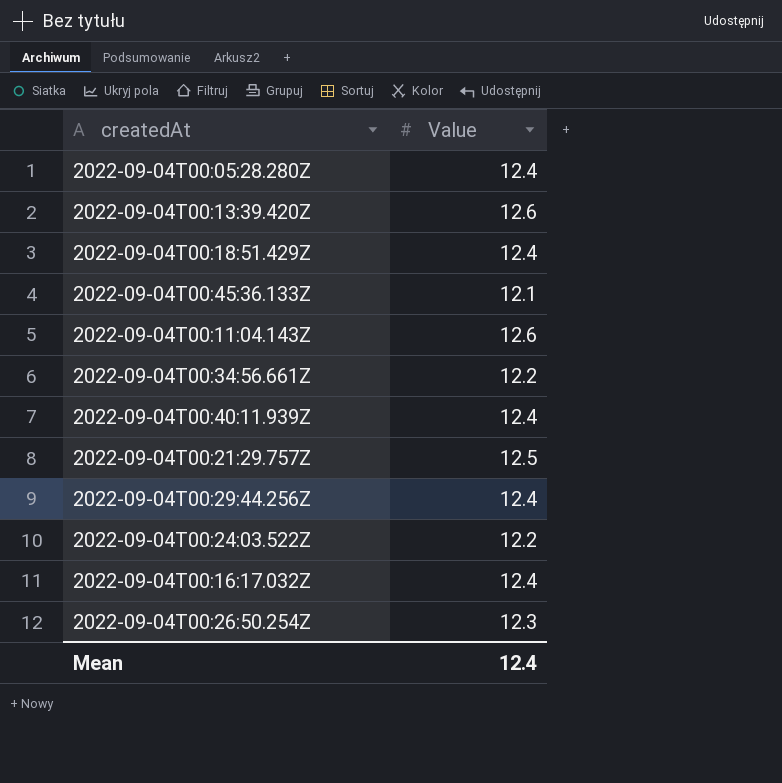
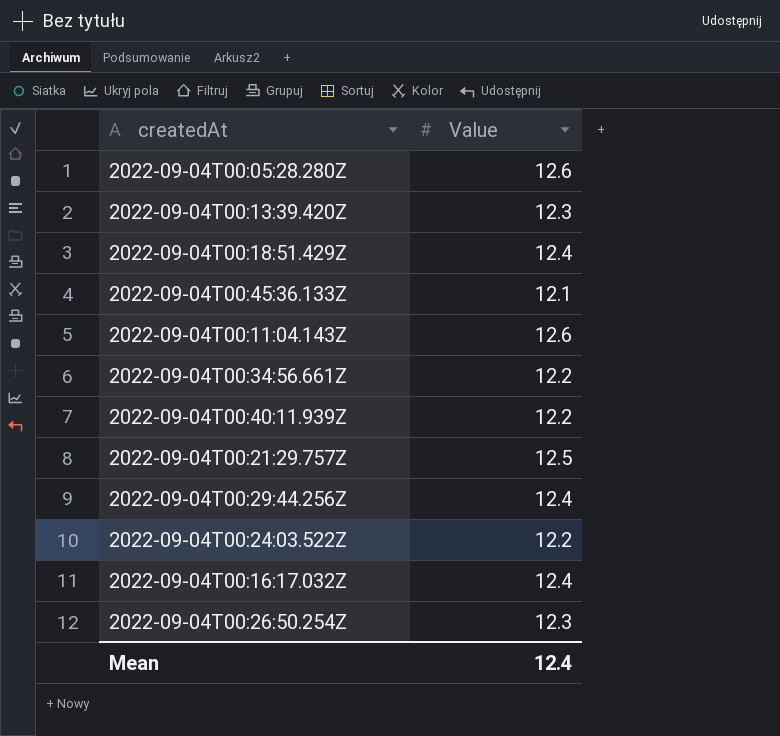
2022-09-04T00:05:28.280Z | Value: 12.4 -> 12.6
2022-09-04T00:13:39.420Z | Value: 12.6 -> 12.3
2022-09-04T00:40:11.939Z | Value: 12.4 -> 12.2

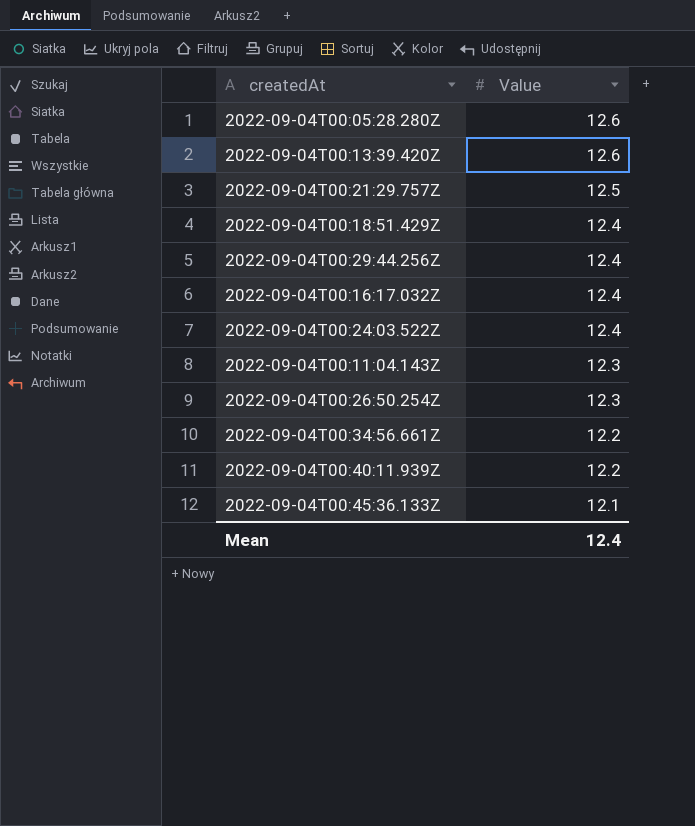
row order: none -> Value descending
2022-09-04T00:13:39.420Z | Value: 12.3 -> 12.6
2022-09-04T00:24:03.522Z | Value: 12.2 -> 12.4
2022-09-04T00:11:04.143Z | Value: 12.6 -> 12.3

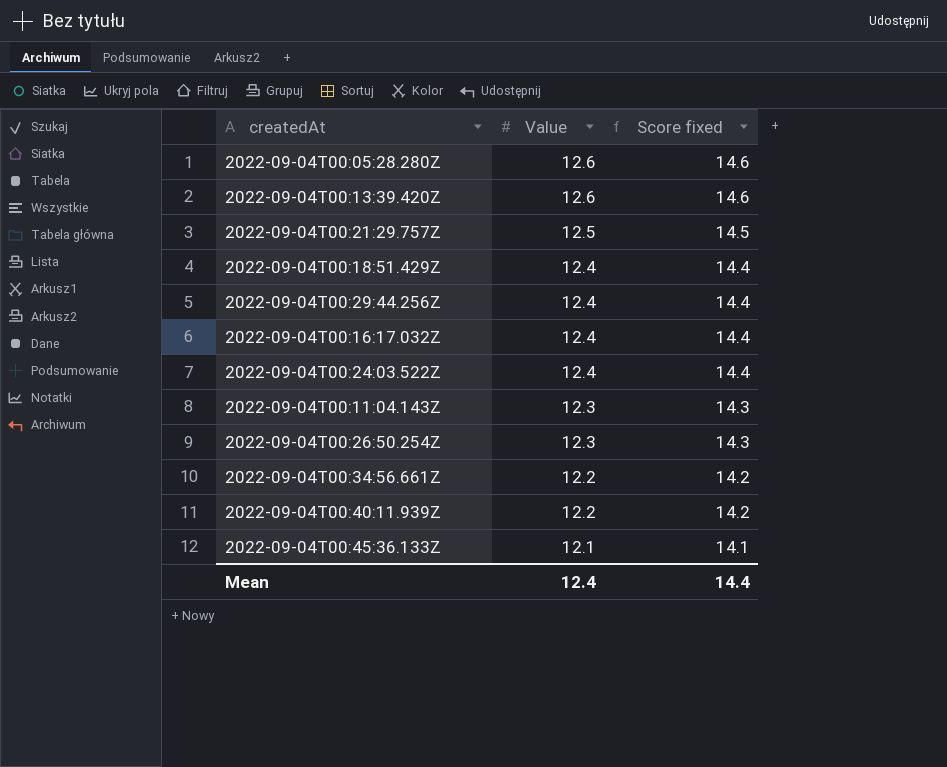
column Score fixed | formula: none -> [Value] + 2

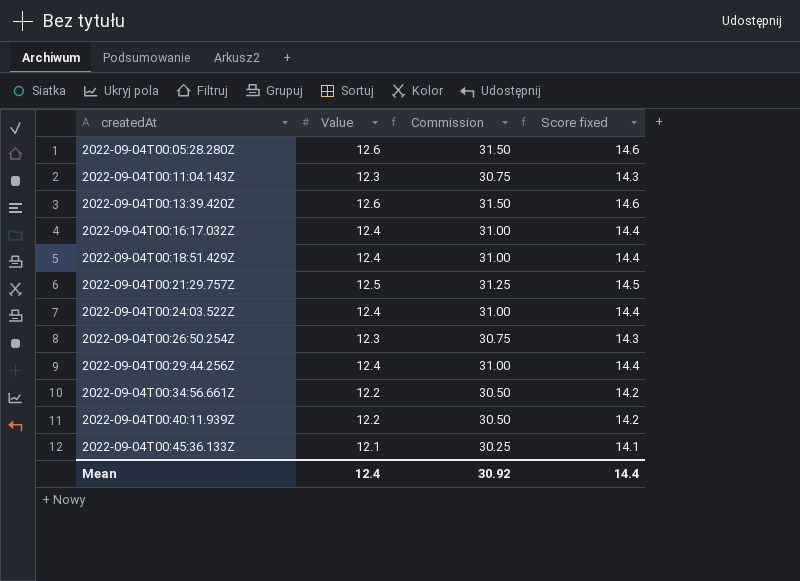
row order: Value descending -> createdAt ascending
column Commission | formula: none -> [Value] * 2.5

